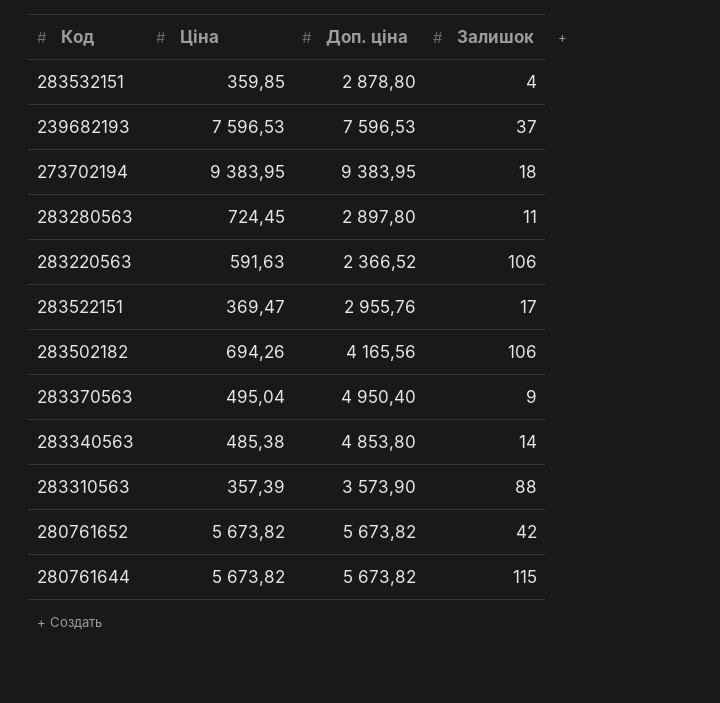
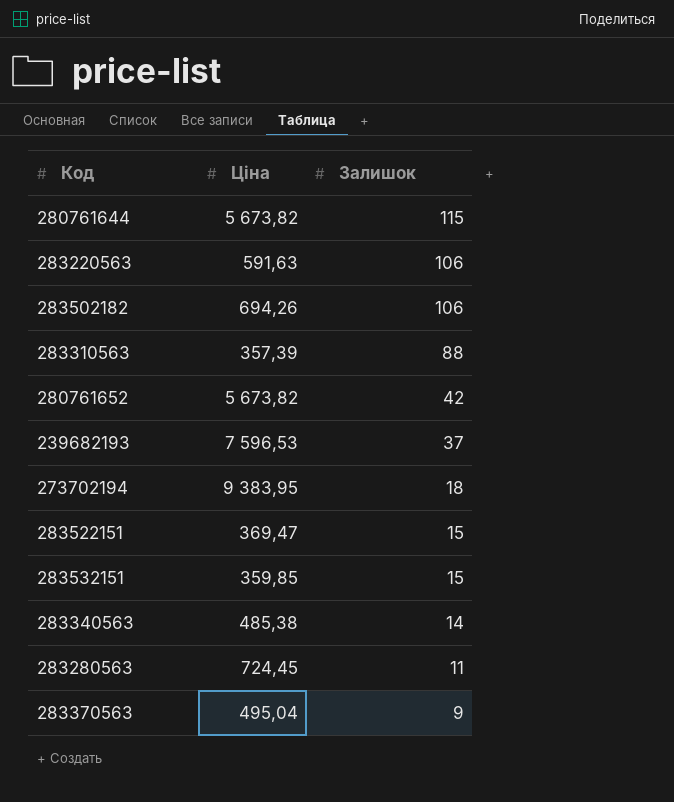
row order: none -> Залишок descending
column Доп. ціна | position: 3 -> none
283522151 | Залишок: 17 -> 15
283532151 | Залишок: 4 -> 15

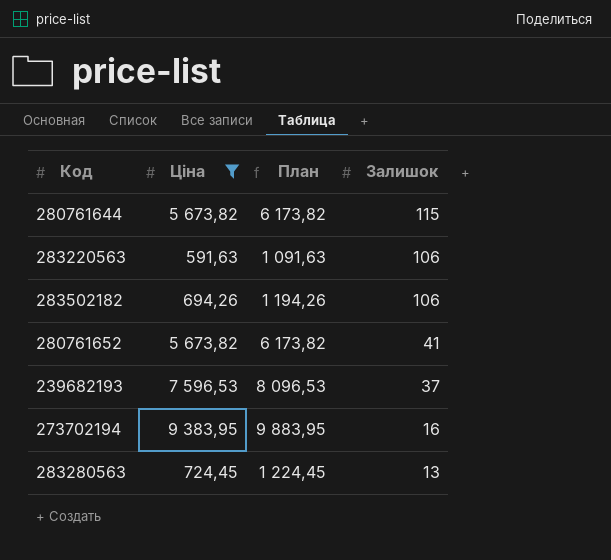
filter: none -> Ціна >= 591,63
column План | formula: none -> [Ціна] + 500
280761652 | Залишок: 42 -> 41
273702194 | Залишок: 18 -> 16
283280563 | Залишок: 11 -> 13

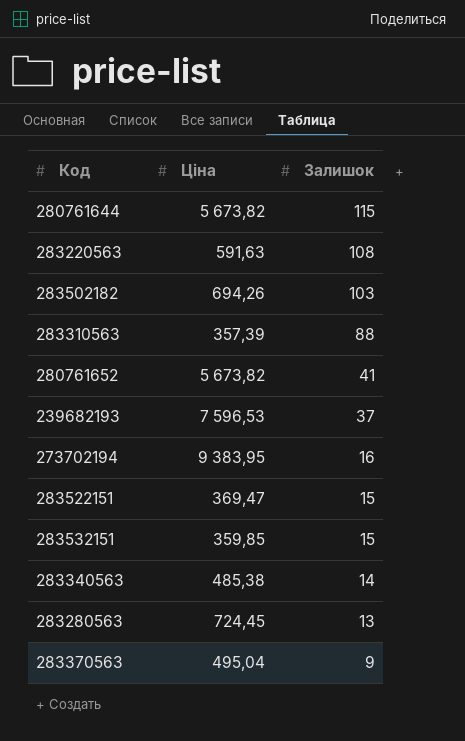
filter: Ціна >= 591,63 -> none
column План | formula: [Ціна] + 500 -> none
283220563 | Залишок: 106 -> 108
283502182 | Залишок: 106 -> 103

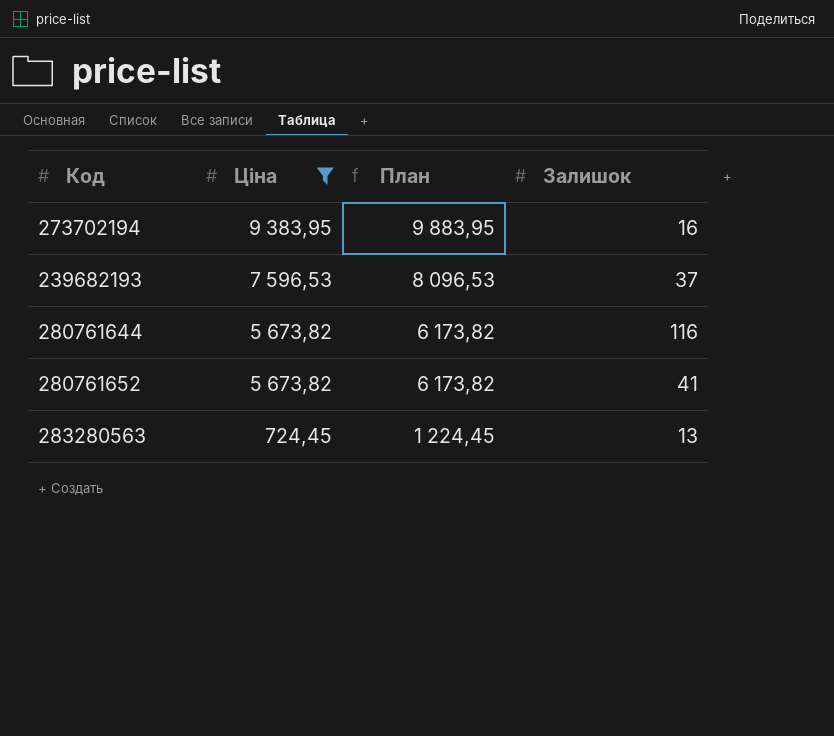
filter: none -> Ціна >= 724,45
row order: Залишок descending -> Ціна descending
column План | formula: none -> [Ціна] + 500
280761644 | Залишок: 115 -> 116

